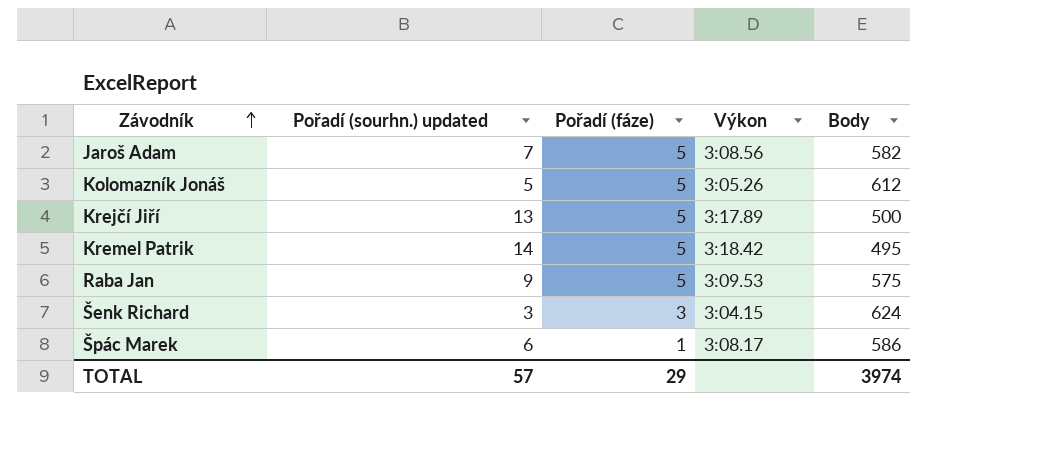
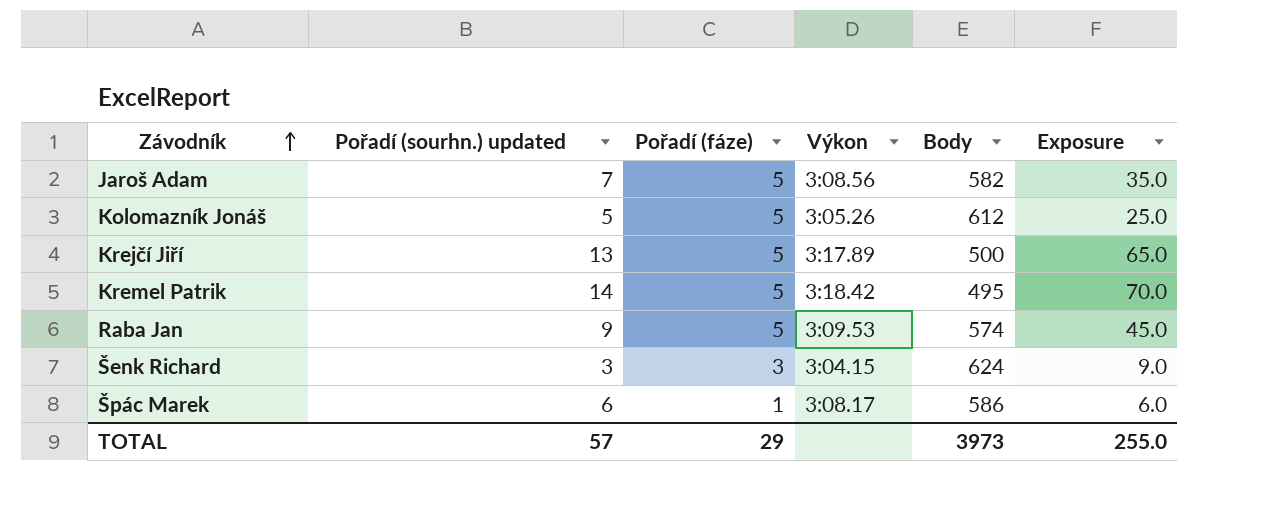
column Exposure | formula: none -> [Pořadí (sourhn.) updated] * [Pořadí (fáze)]
Raba Jan | Body: 575 -> 574
TOTAL | Body: 3974 -> 3973

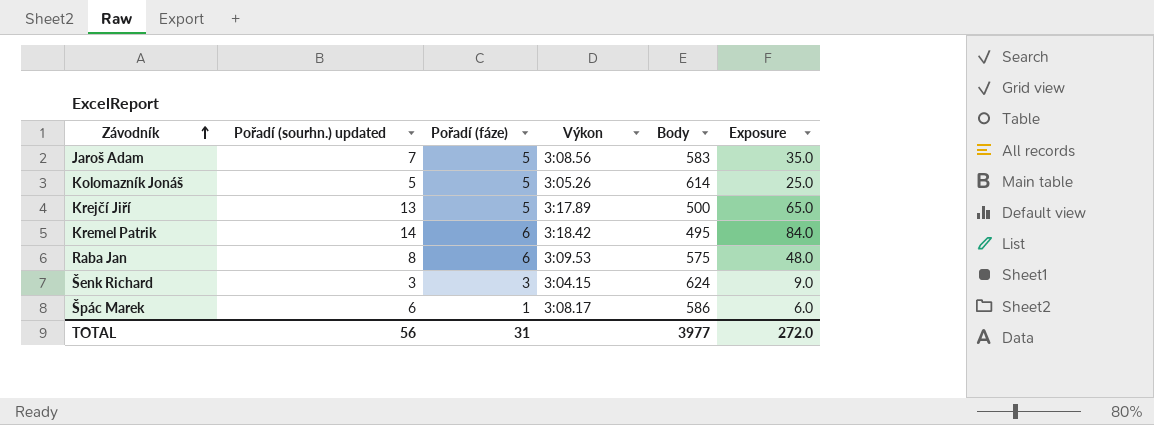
Jaroš Adam | Body: 582 -> 583
Kolomazník Jonáš | Body: 612 -> 614
Kremel Patrik | Pořadí (fáze): 5 -> 6
Kremel Patrik | Exposure: 70.0 -> 84.0
Raba Jan | Pořadí (sourhn.) updated: 9 -> 8
Raba Jan | Pořadí (fáze): 5 -> 6
Raba Jan | Body: 574 -> 575
Raba Jan | Exposure: 45.0 -> 48.0
TOTAL | Pořadí (sourhn.) updated: 57 -> 56
TOTAL | Pořadí (fáze): 29 -> 31
TOTAL | Body: 3973 -> 3977
TOTAL | Exposure: 255.0 -> 272.0

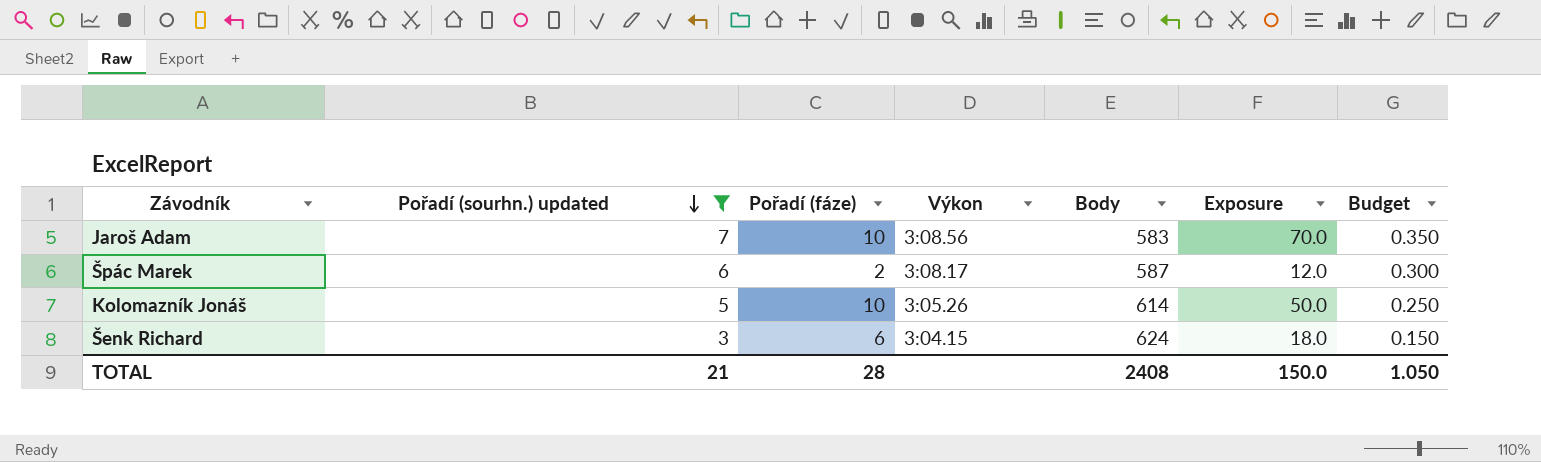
filter: none -> Pořadí (sourhn.) updated <= 7
row order: Závodník ascending -> Pořadí (sourhn.) updated descending
column Budget | formula: none -> [Pořadí (sourhn.) updated] * 0.05
Jaroš Adam | Pořadí (fáze): 5 -> 10
Jaroš Adam | Exposure: 35.0 -> 70.0
Špác Marek | Pořadí (fáze): 1 -> 2
Špác Marek | Body: 586 -> 587
Špác Marek | Exposure: 6.0 -> 12.0
Kolomazník Jonáš | Pořadí (fáze): 5 -> 10
Kolomazník Jonáš | Exposure: 25.0 -> 50.0
Šenk Richard | Pořadí (fáze): 3 -> 6
Šenk Richard | Exposure: 9.0 -> 18.0
TOTAL | Pořadí (sourhn.) updated: 56 -> 21
TOTAL | Pořadí (fáze): 31 -> 28
TOTAL | Body: 3977 -> 2408
TOTAL | Exposure: 272.0 -> 150.0

